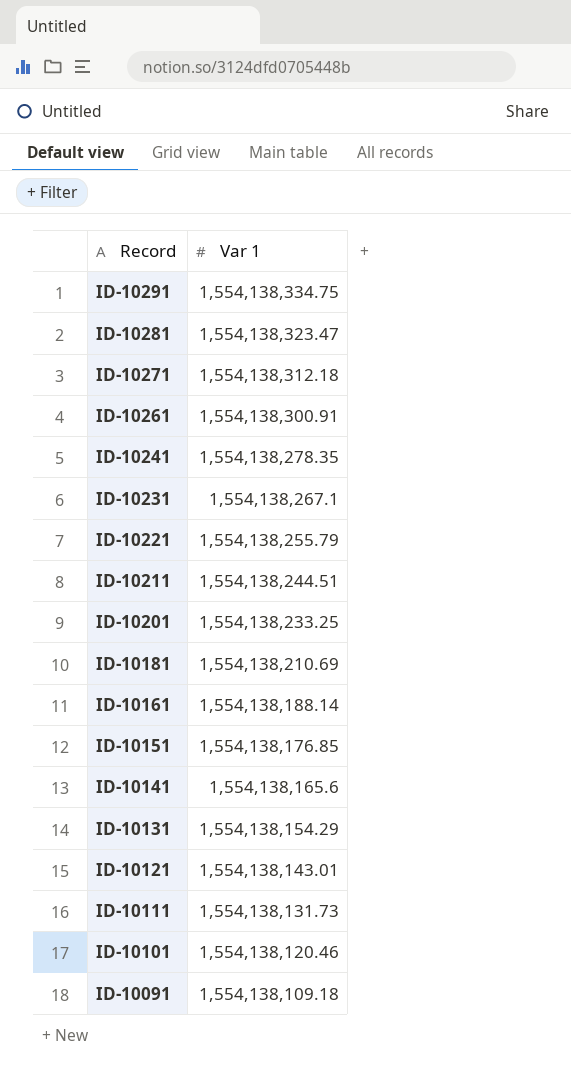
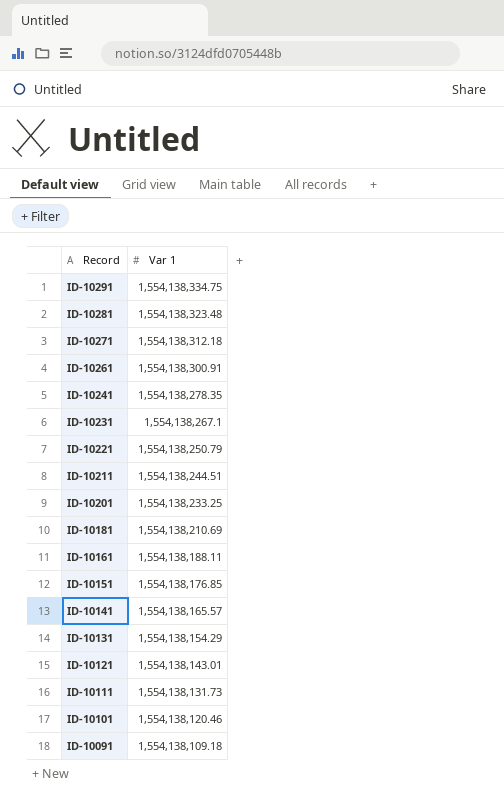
ID-10281 | Var 1: 1,554,138,323.47 -> 1,554,138,323.48
ID-10221 | Var 1: 1,554,138,255.79 -> 1,554,138,250.79
ID-10161 | Var 1: 1,554,138,188.14 -> 1,554,138,188.11
ID-10141 | Var 1: 1,554,138,165.6 -> 1,554,138,165.57

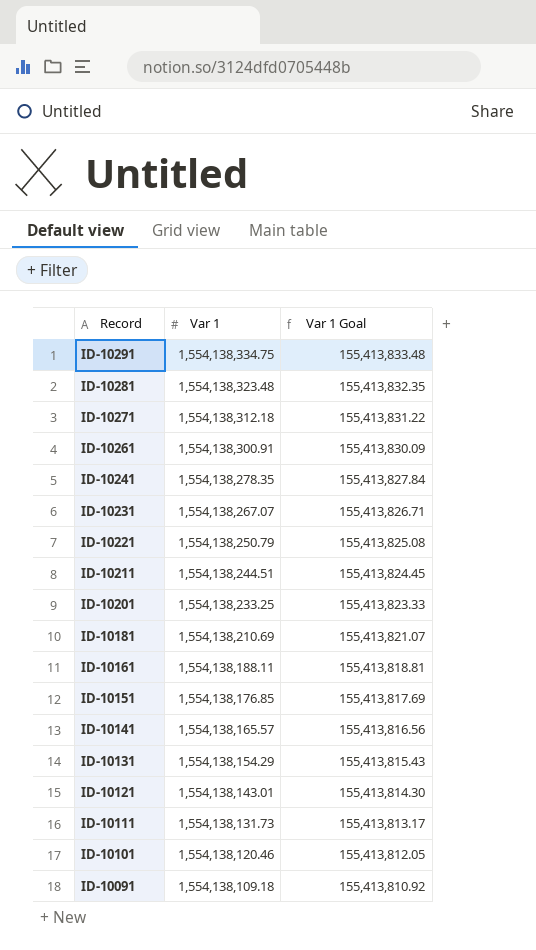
column Var 1 Goal | formula: none -> [Var 1] * 0.1
ID-10231 | Var 1: 1,554,138,267.1 -> 1,554,138,267.07

